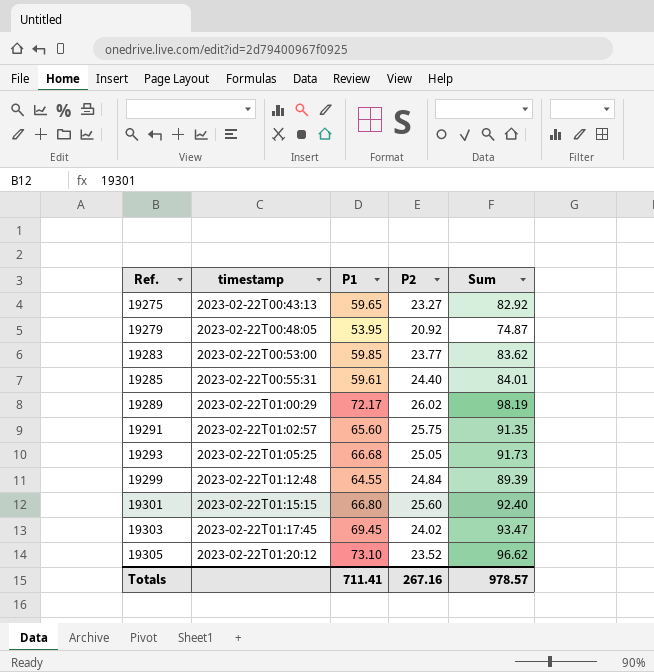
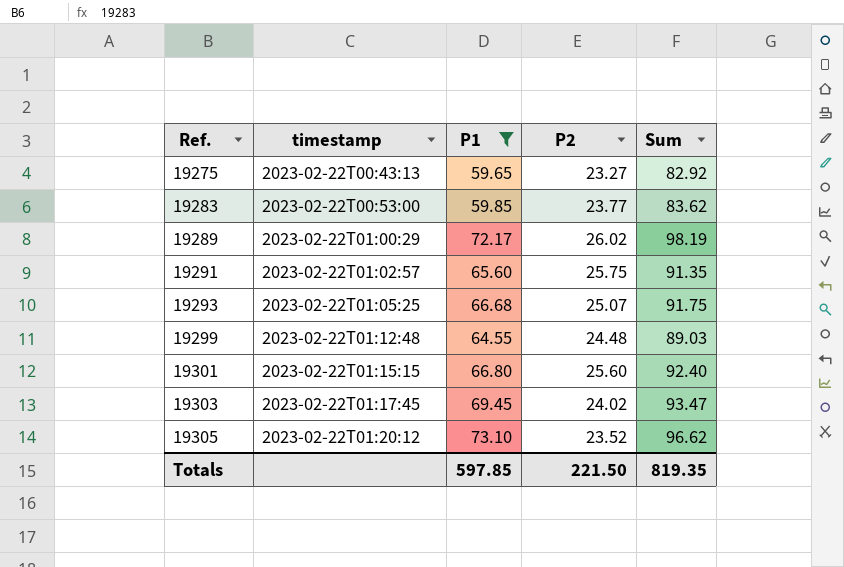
filter: none -> P1 >= 59.65
19293 | P2: 25.05 -> 25.07
19293 | Sum: 91.73 -> 91.75
19299 | P2: 24.84 -> 24.48
19299 | Sum: 89.39 -> 89.03
Totals | P1: 711.41 -> 597.85
Totals | P2: 267.16 -> 221.50
Totals | Sum: 978.57 -> 819.35

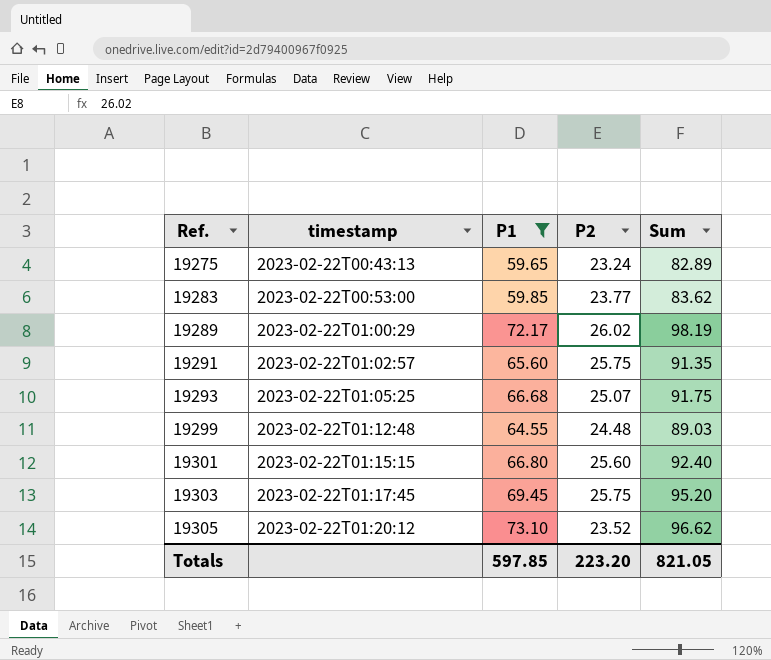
19275 | P2: 23.27 -> 23.24
19275 | Sum: 82.92 -> 82.89
19303 | P2: 24.02 -> 25.75
19303 | Sum: 93.47 -> 95.20
Totals | P2: 221.50 -> 223.20
Totals | Sum: 819.35 -> 821.05

